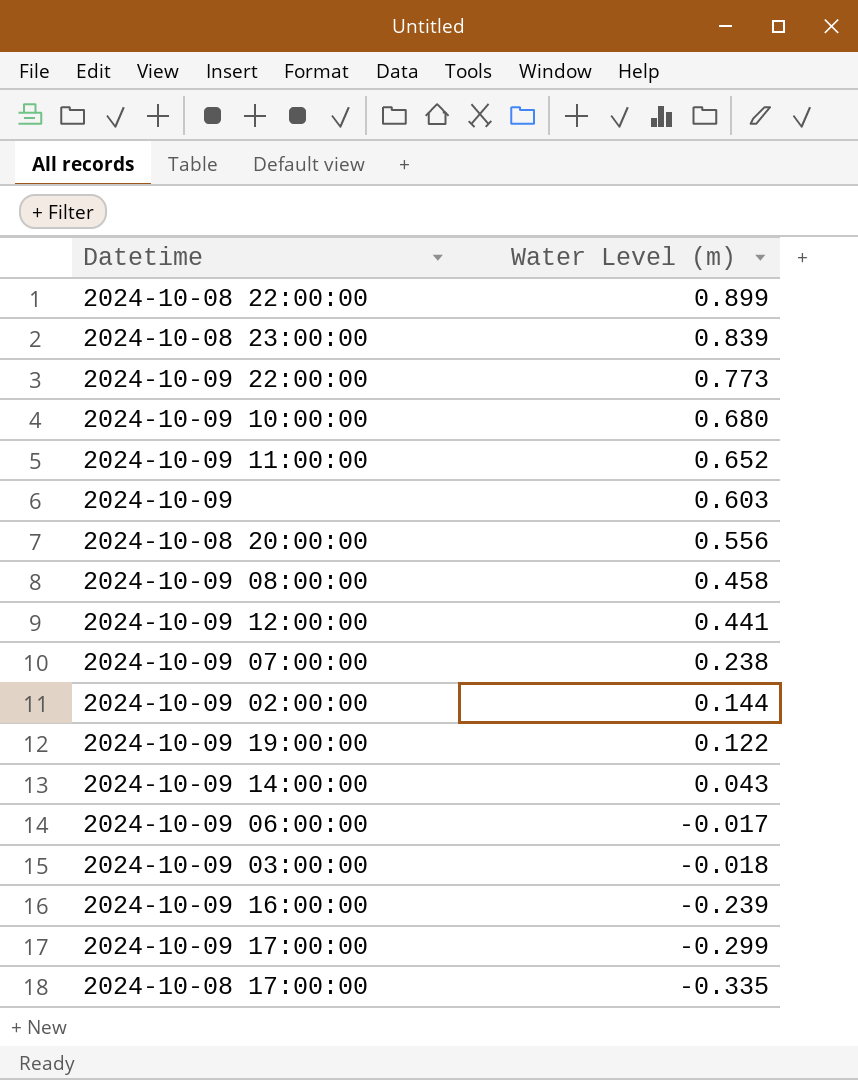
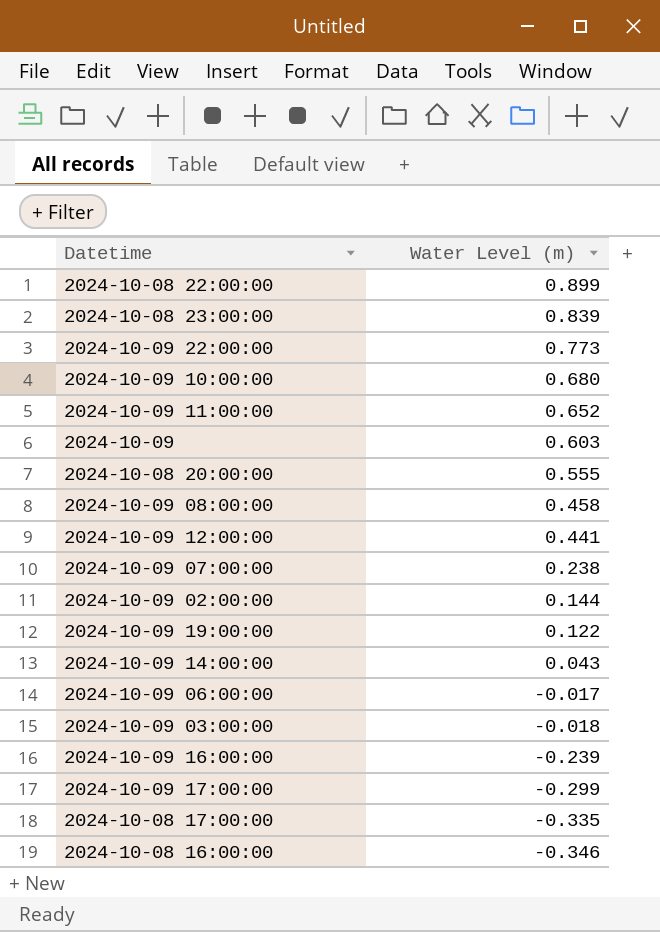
2024-10-08 20:00:00 | Water Level (m): 0.556 -> 0.555
row 2024-10-08 16:00:00: none -> -0.346

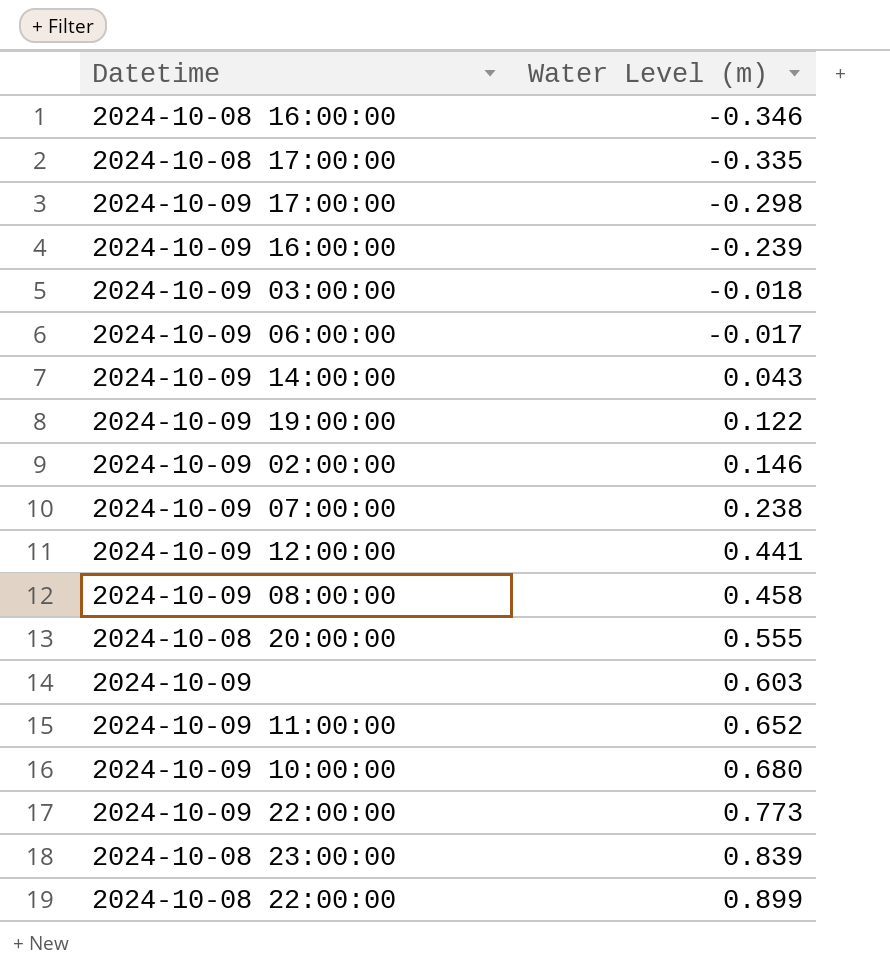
row order: Water Level (m) descending -> Water Level (m) ascending
2024-10-09 17:00:00 | Water Level (m): -0.299 -> -0.298
2024-10-09 02:00:00 | Water Level (m): 0.144 -> 0.146

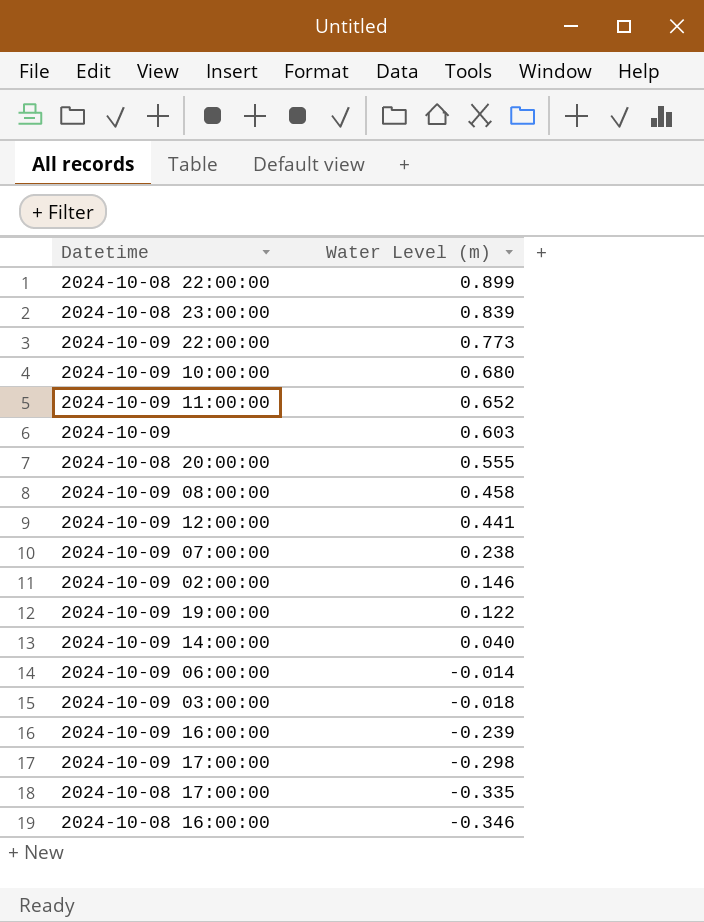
row order: Water Level (m) ascending -> Water Level (m) descending
2024-10-09 14:00:00 | Water Level (m): 0.043 -> 0.040
2024-10-09 06:00:00 | Water Level (m): -0.017 -> -0.014

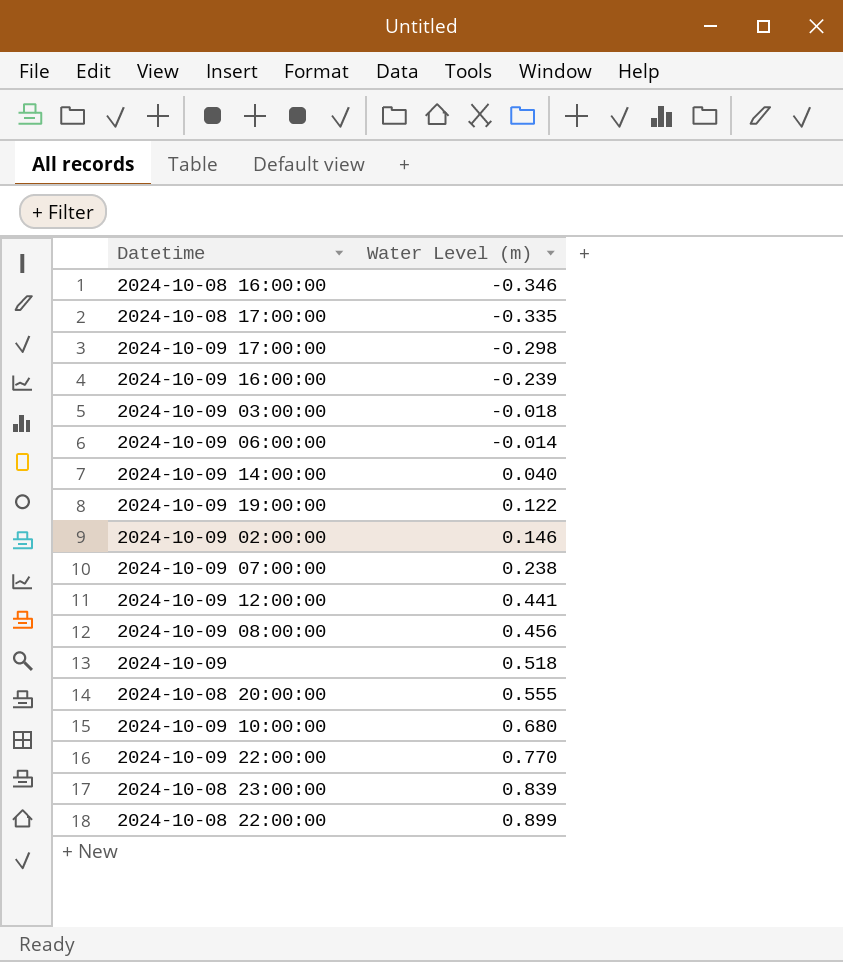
row order: Water Level (m) descending -> Water Level (m) ascending
row 2024-10-09 11:00:00: 0.652 -> none
2024-10-09 08:00:00 | Water Level (m): 0.458 -> 0.456
2024-10-09 | Water Level (m): 0.603 -> 0.518
2024-10-09 22:00:00 | Water Level (m): 0.773 -> 0.770

